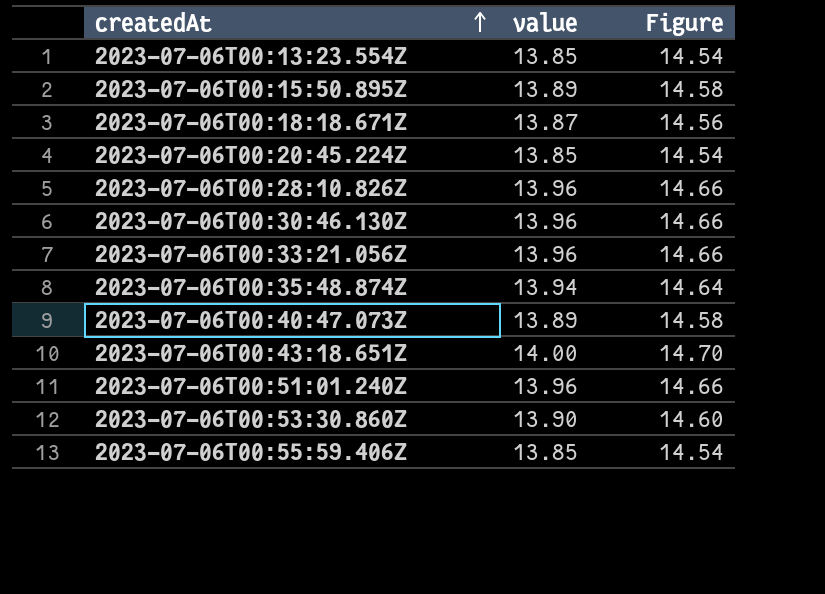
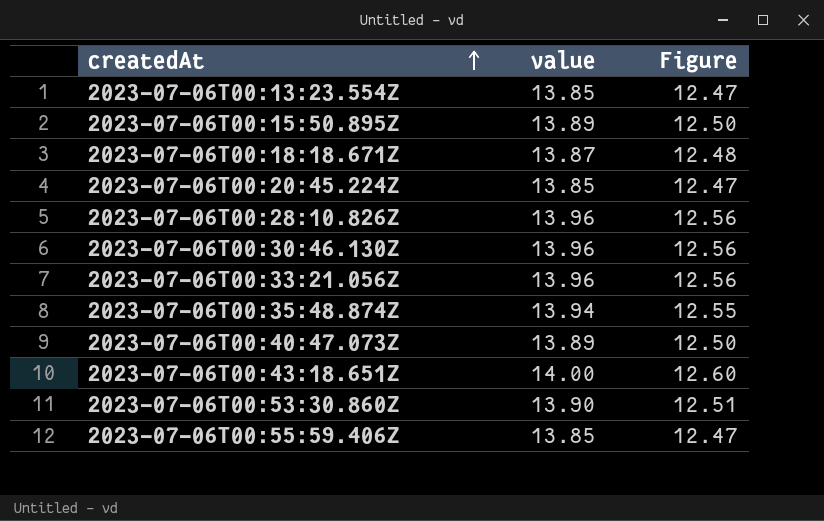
column Figure | formula: [value] * 1.05 -> [value] * 0.9
row 2023-07-06T00:51:01.240Z: 13.96 | 14.66 -> none

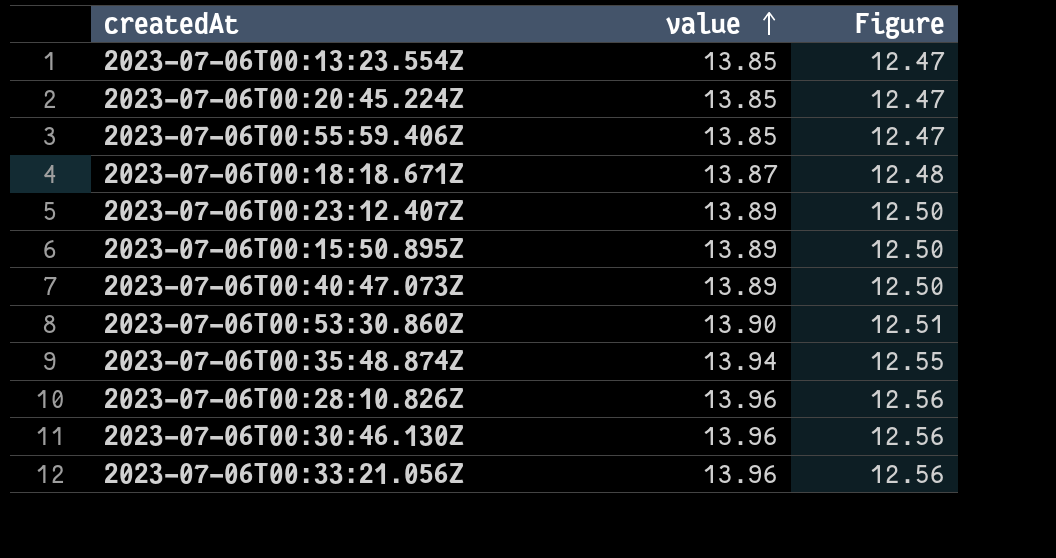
row order: createdAt ascending -> value ascending
row 2023-07-06T00:43:18.651Z: 14.00 | 12.60 -> none
row 2023-07-06T00:23:12.407Z: none -> 13.89 | 12.50

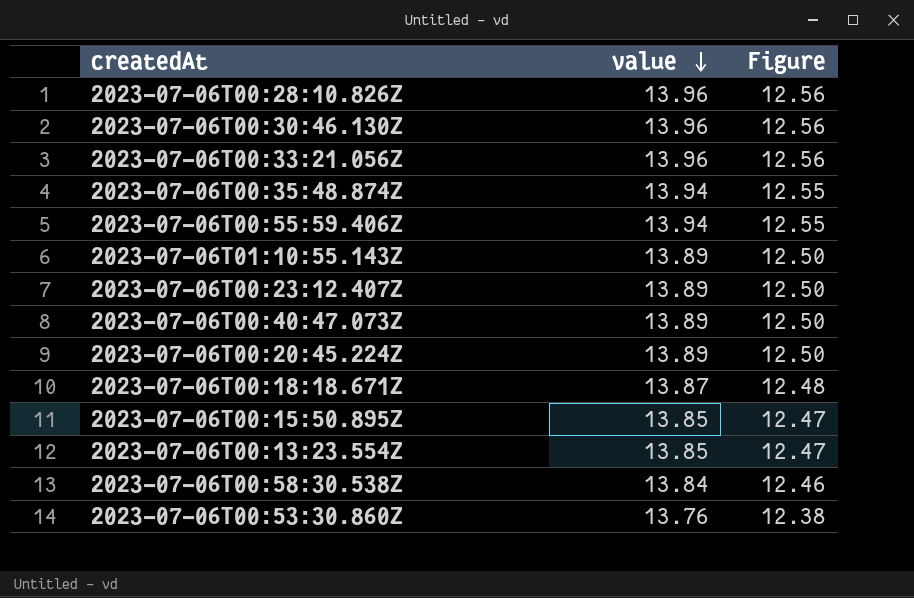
row order: value ascending -> value descending
2023-07-06T00:55:59.406Z | value: 13.85 -> 13.94
2023-07-06T00:55:59.406Z | Figure: 12.47 -> 12.55
row 2023-07-06T01:10:55.143Z: none -> 13.89 | 12.50
2023-07-06T00:20:45.224Z | value: 13.85 -> 13.89
2023-07-06T00:20:45.224Z | Figure: 12.47 -> 12.50
2023-07-06T00:15:50.895Z | value: 13.89 -> 13.85
2023-07-06T00:15:50.895Z | Figure: 12.50 -> 12.47
row 2023-07-06T00:58:30.538Z: none -> 13.84 | 12.46
2023-07-06T00:53:30.860Z | value: 13.90 -> 13.76
2023-07-06T00:53:30.860Z | Figure: 12.51 -> 12.38

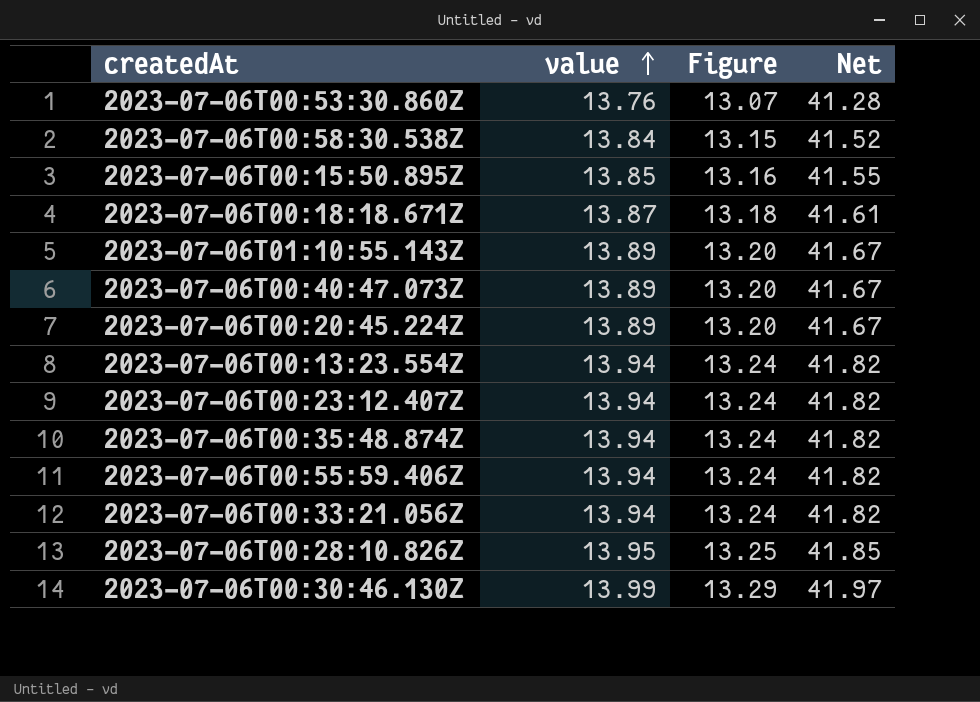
row order: value descending -> value ascending
column Figure | formula: [value] * 0.9 -> [value] * 0.95
column Net | formula: none -> [value] * 3
2023-07-06T00:13:23.554Z | value: 13.85 -> 13.94
2023-07-06T00:23:12.407Z | value: 13.89 -> 13.94
2023-07-06T00:33:21.056Z | value: 13.96 -> 13.94
2023-07-06T00:28:10.826Z | value: 13.96 -> 13.95
2023-07-06T00:30:46.130Z | value: 13.96 -> 13.99

